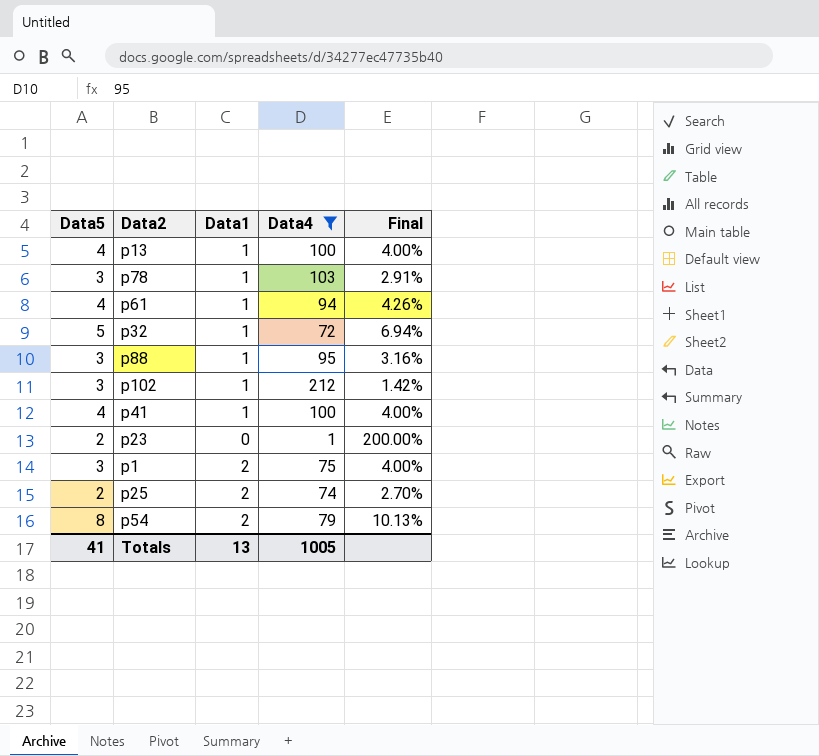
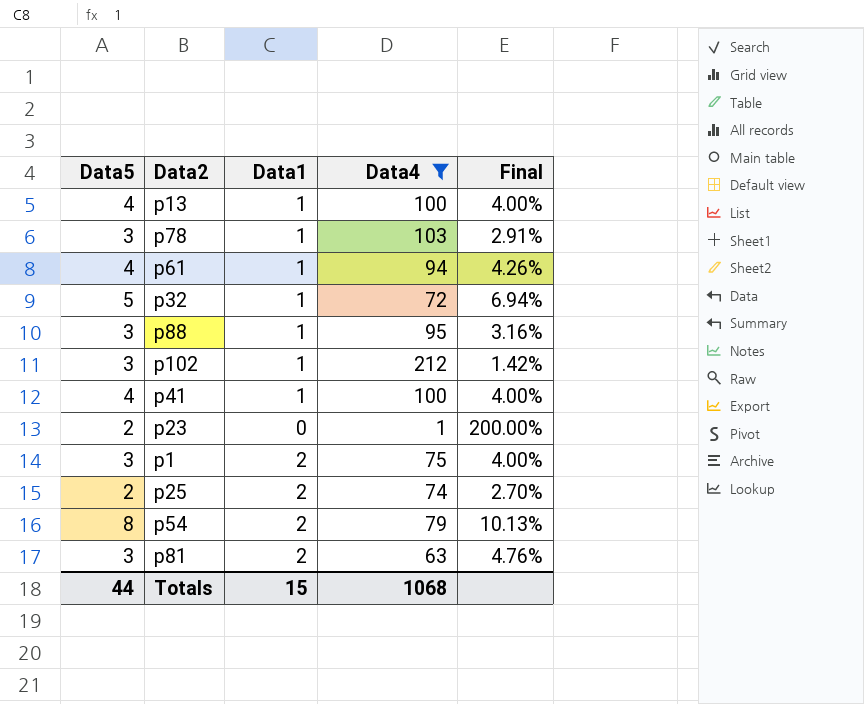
row p81: none -> 3 | 2 | 63 | 4.76%
Totals | Data5: 41 -> 44
Totals | Data1: 13 -> 15
Totals | Data4: 1005 -> 1068

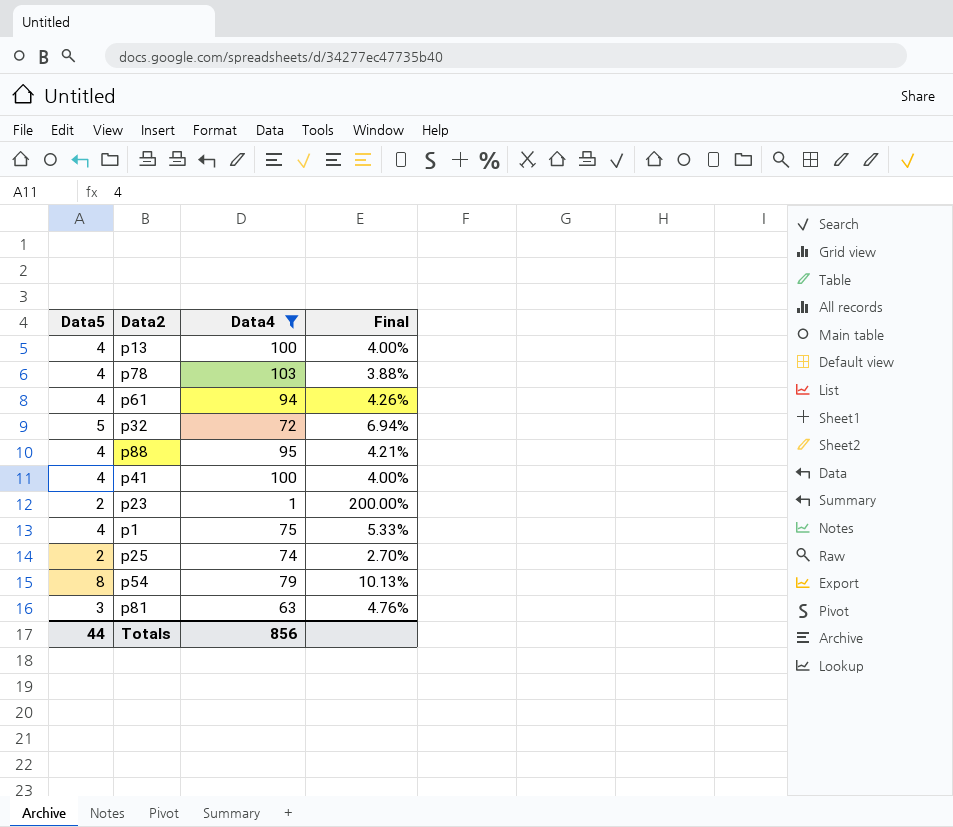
column Data1 | position: 3 -> none
row p102: 3 | 1 | 212 | 1.42% -> none
p78 | Data5: 3 -> 4
p78 | Final: 2.91% -> 3.88%
p88 | Data5: 3 -> 4
p88 | Final: 3.16% -> 4.21%
p1 | Data5: 3 -> 4
p1 | Final: 4.00% -> 5.33%
Totals | Data4: 1068 -> 856

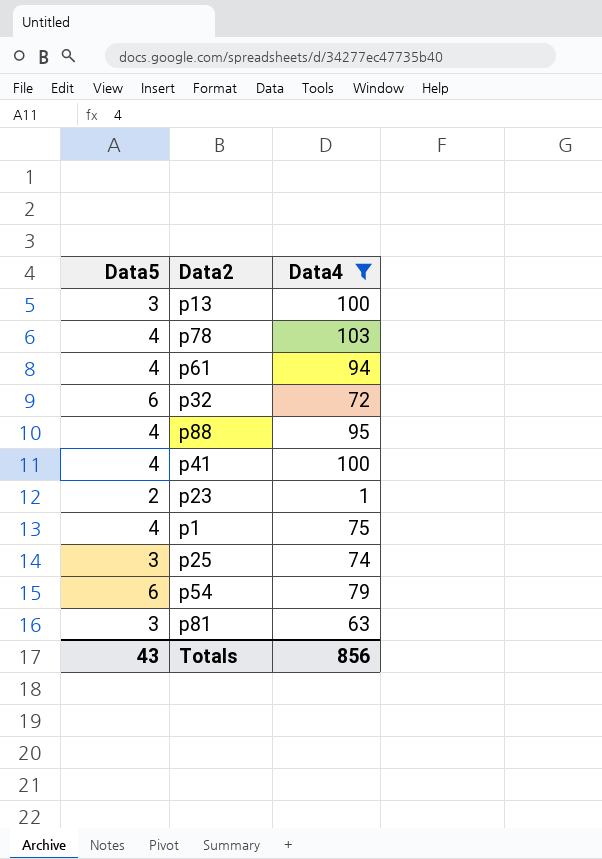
column Final | formula: [Data5] / [Data4] -> none
p13 | Data5: 4 -> 3
p32 | Data5: 5 -> 6
p25 | Data5: 2 -> 3
p54 | Data5: 8 -> 6
Totals | Data5: 44 -> 43

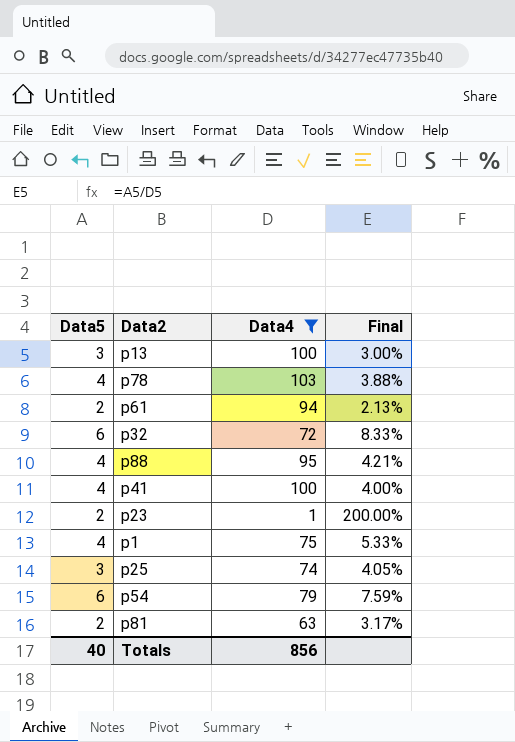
column Final | formula: none -> [Data5] / [Data4]
p61 | Data5: 4 -> 2
p81 | Data5: 3 -> 2
Totals | Data5: 43 -> 40

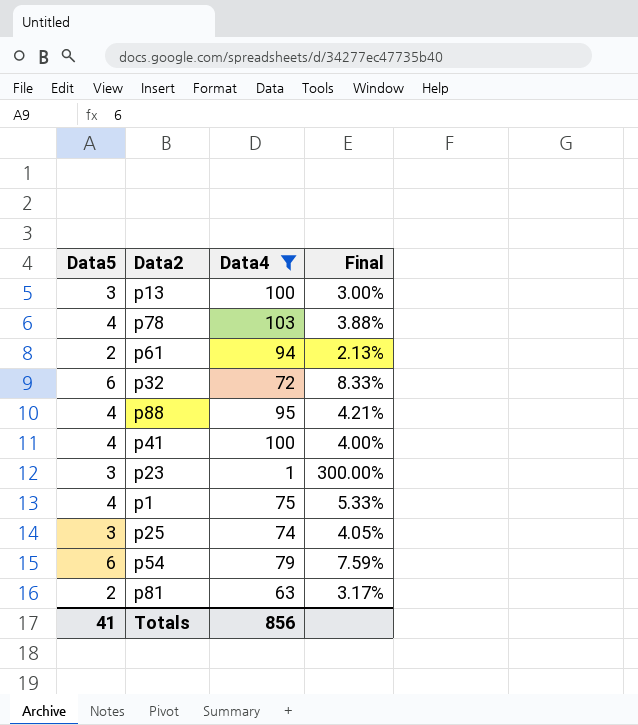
p23 | Data5: 2 -> 3
p23 | Final: 200.00% -> 300.00%
Totals | Data5: 40 -> 41

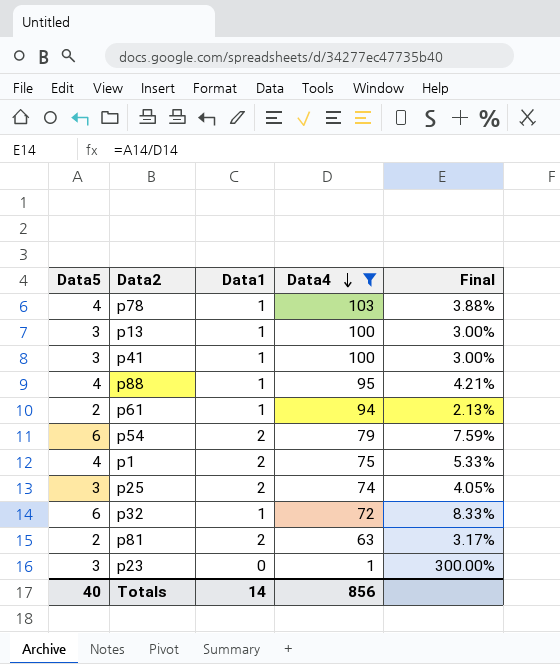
row order: none -> Data4 descending
column Data1 | position: none -> 3
p41 | Data5: 4 -> 3
p41 | Final: 4.00% -> 3.00%
Totals | Data5: 41 -> 40

